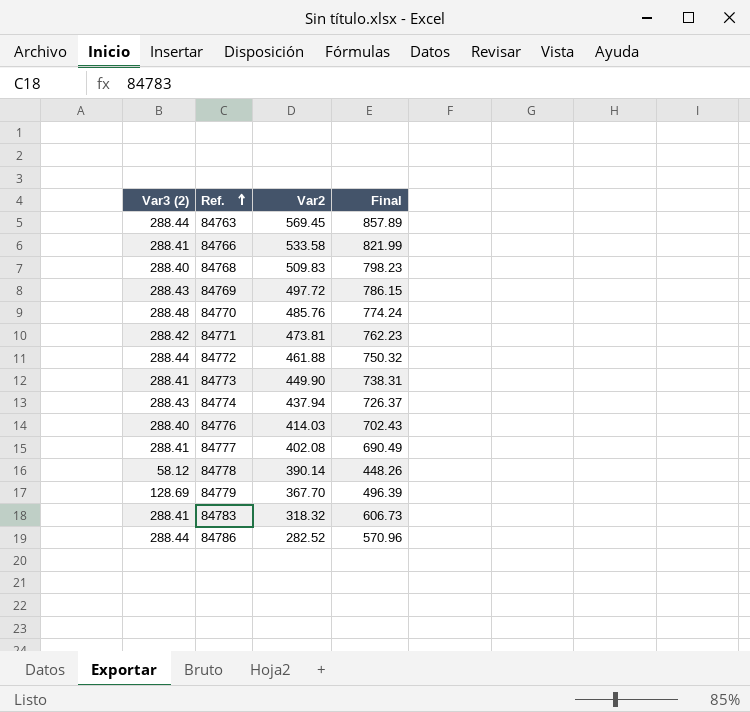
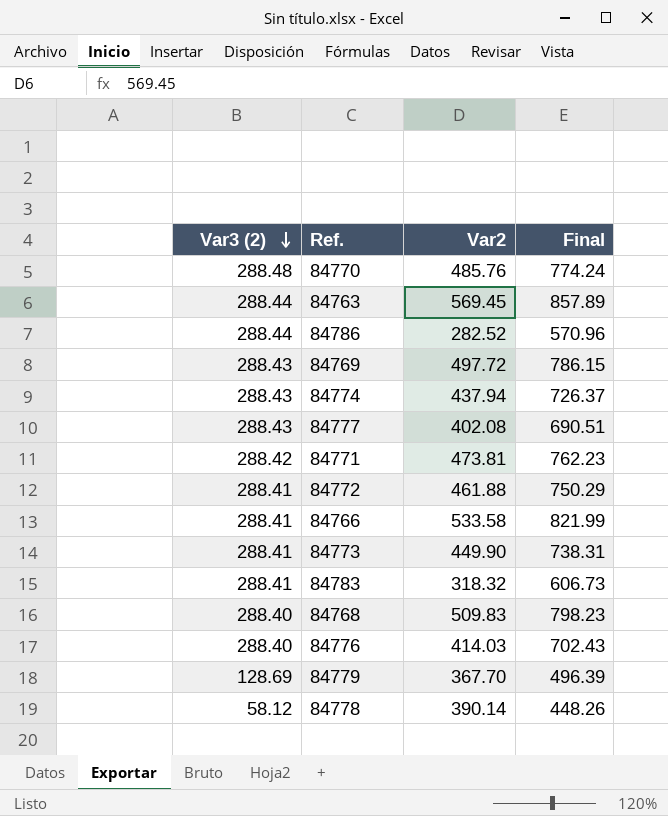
row order: Ref. ascending -> Var3 (2) descending
84777 | Var3 (2): 288.41 -> 288.43
84777 | Final: 690.49 -> 690.51
84772 | Var3 (2): 288.44 -> 288.41
84772 | Final: 750.32 -> 750.29

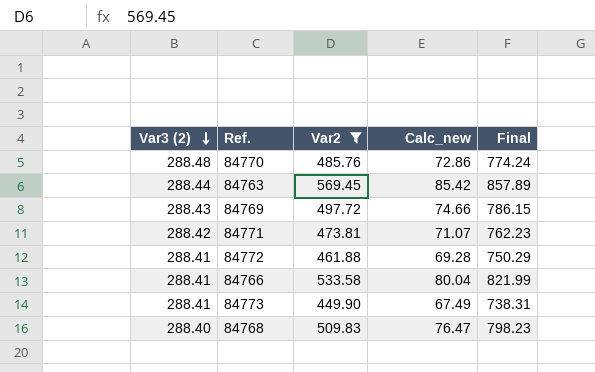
filter: none -> Var2 >= 449.90
column Calc_new | formula: none -> [Var2] * 0.15

